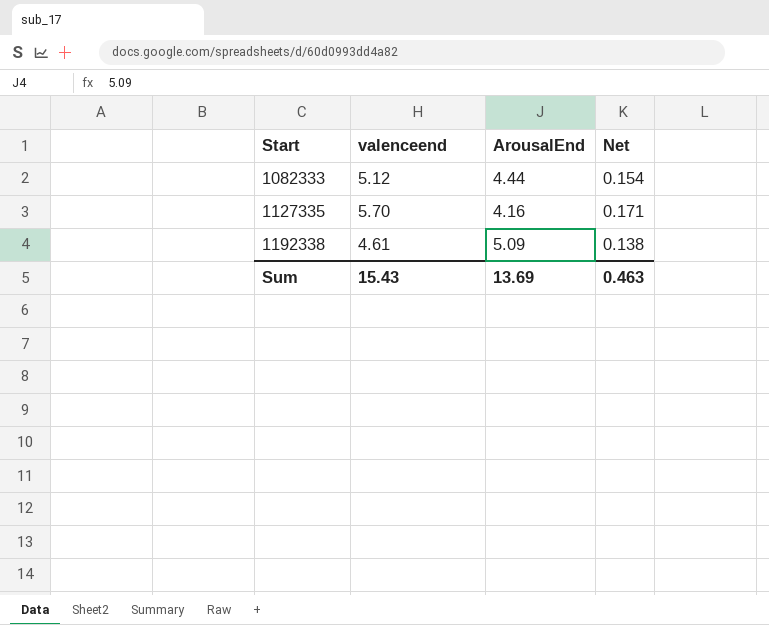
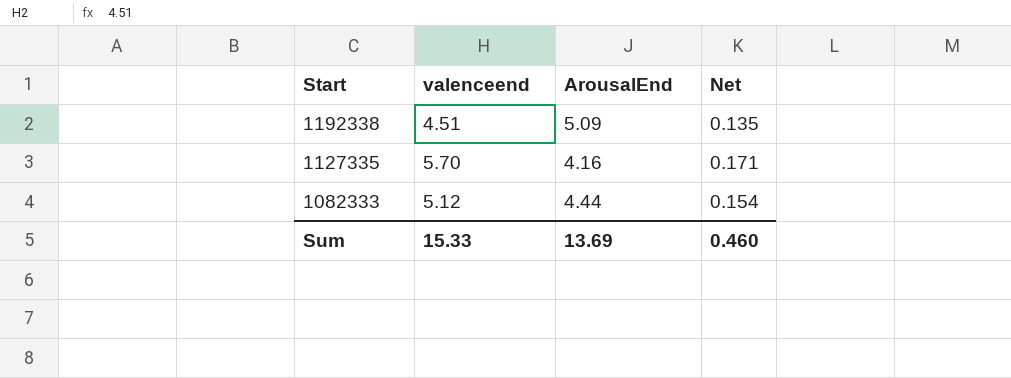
row order: Start ascending -> Start descending
1192338 | valenceend: 4.61 -> 4.51
1192338 | Net: 0.138 -> 0.135
Sum | valenceend: 15.43 -> 15.33
Sum | Net: 0.463 -> 0.460

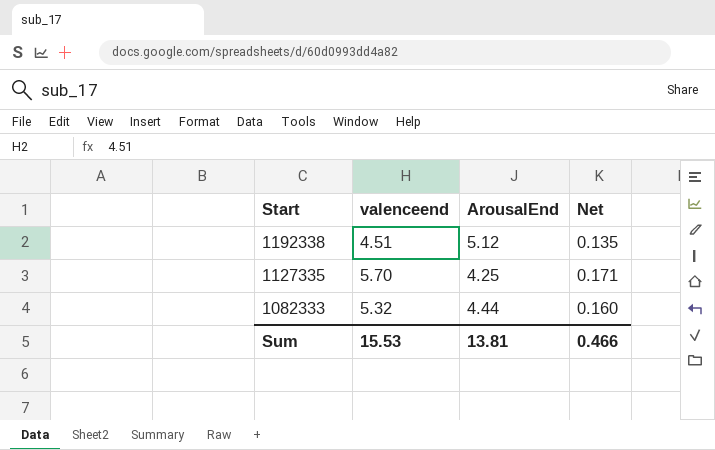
1192338 | ArousalEnd: 5.09 -> 5.12
1127335 | ArousalEnd: 4.16 -> 4.25
1082333 | valenceend: 5.12 -> 5.32
1082333 | Net: 0.154 -> 0.160
Sum | valenceend: 15.33 -> 15.53
Sum | ArousalEnd: 13.69 -> 13.81
Sum | Net: 0.460 -> 0.466

